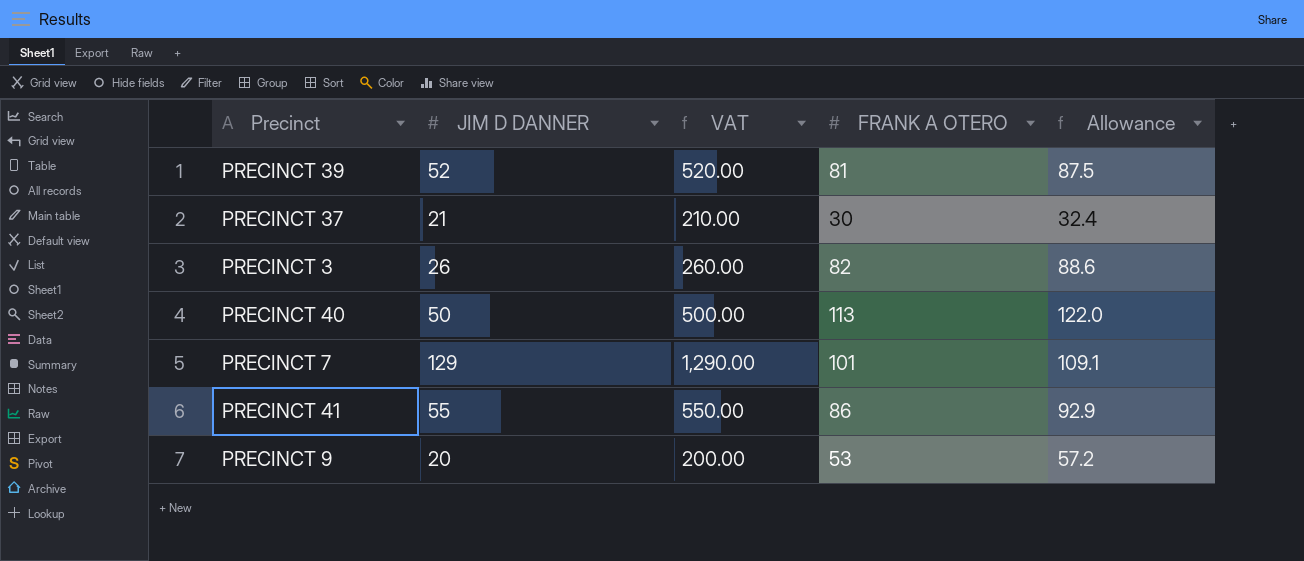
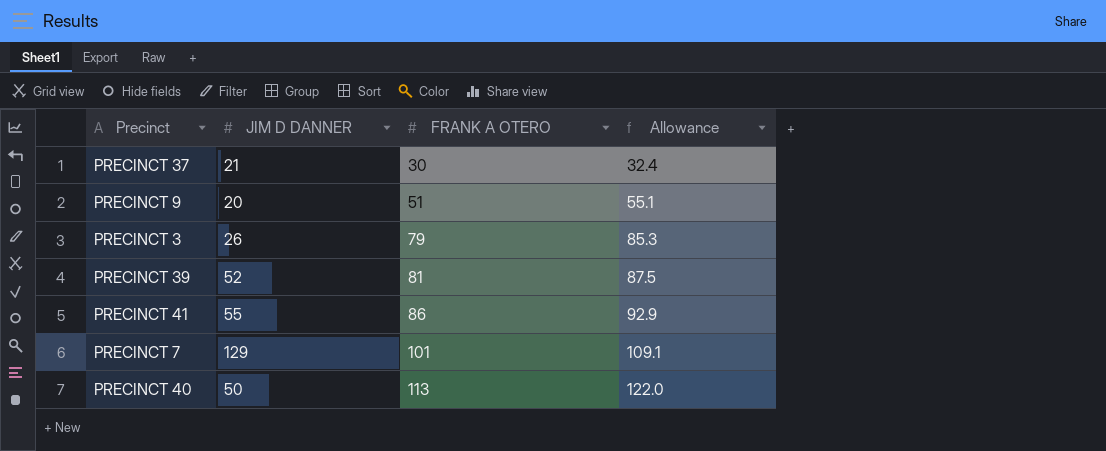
row order: none -> FRANK A OTERO ascending
column VAT | formula: [JIM D DANNER] * 10 -> none
PRECINCT 9 | FRANK A OTERO: 53 -> 51
PRECINCT 9 | Allowance: 57.2 -> 55.1
PRECINCT 3 | FRANK A OTERO: 82 -> 79
PRECINCT 3 | Allowance: 88.6 -> 85.3

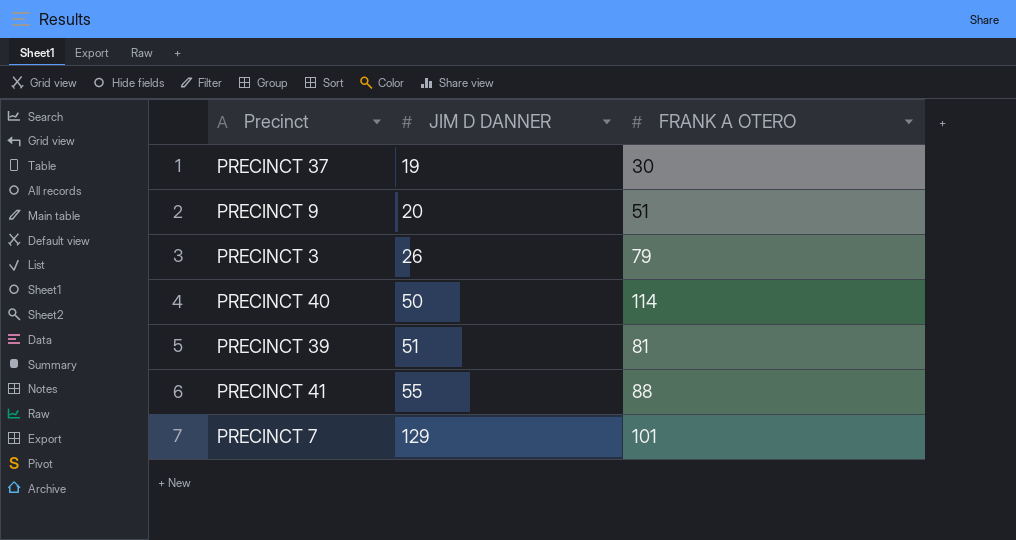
row order: FRANK A OTERO ascending -> JIM D DANNER ascending
column Allowance | formula: [FRANK A OTERO] * 1.08 -> none
PRECINCT 37 | JIM D DANNER: 21 -> 19
PRECINCT 40 | FRANK A OTERO: 113 -> 114
PRECINCT 39 | JIM D DANNER: 52 -> 51
PRECINCT 41 | FRANK A OTERO: 86 -> 88

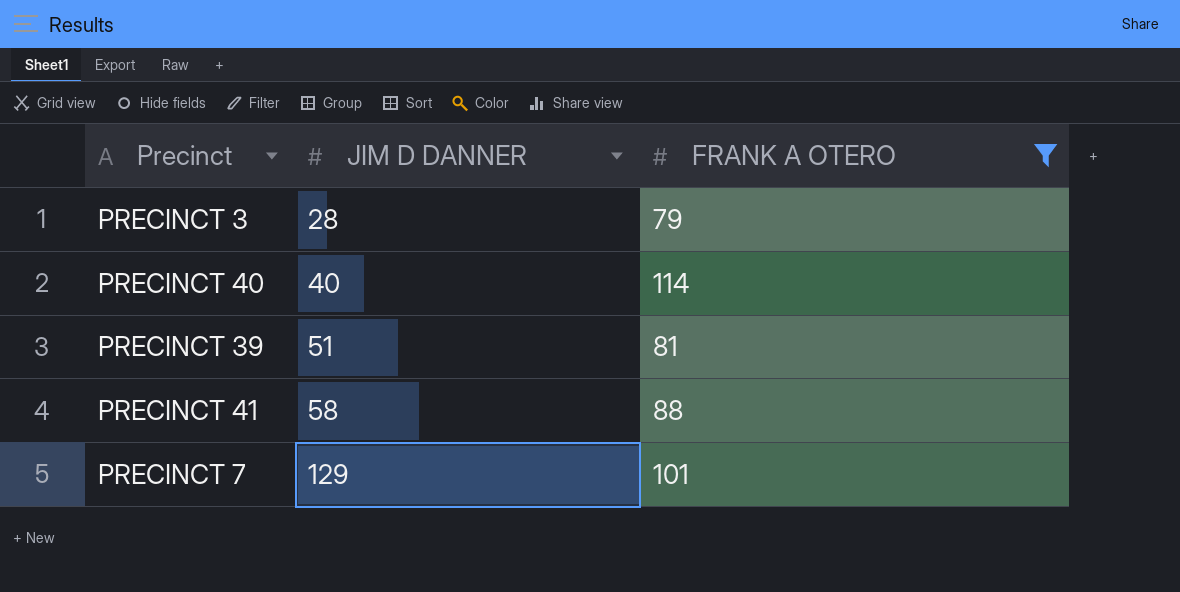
filter: none -> FRANK A OTERO >= 79
PRECINCT 3 | JIM D DANNER: 26 -> 28
PRECINCT 40 | JIM D DANNER: 50 -> 40
PRECINCT 41 | JIM D DANNER: 55 -> 58

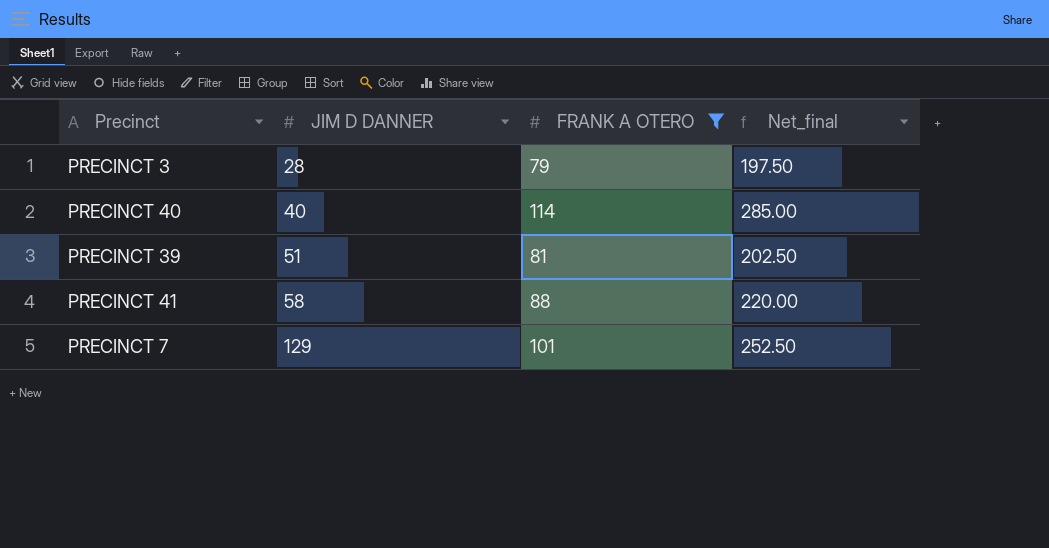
column Net_final | formula: none -> [FRANK A OTERO] * 2.5

